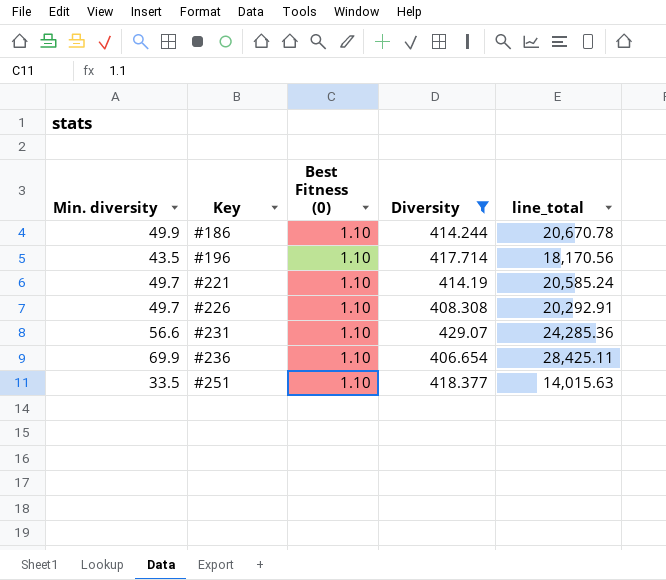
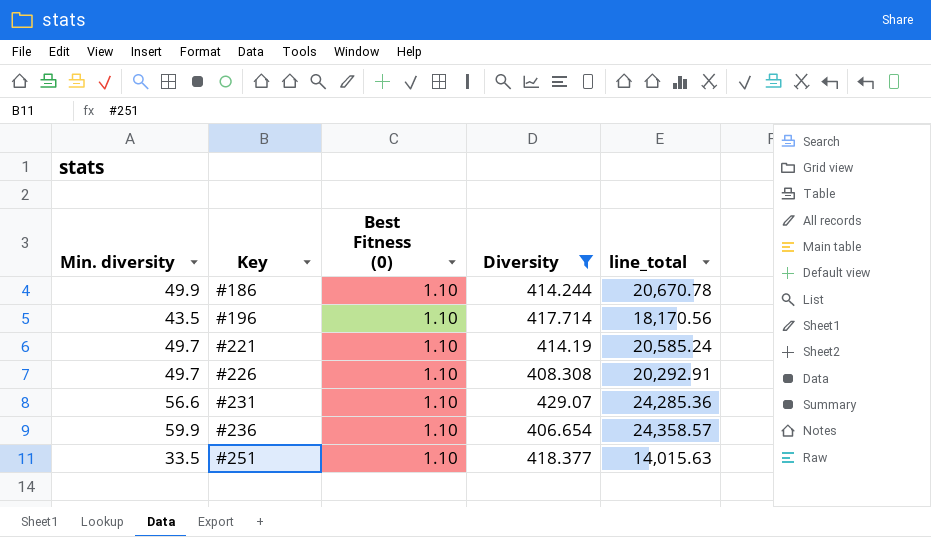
#236 | Min. diversity: 69.9 -> 59.9
#236 | line_total: 28,425.11 -> 24,358.57

